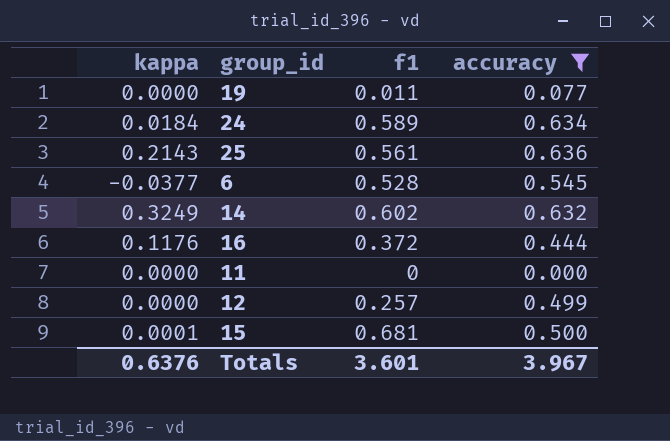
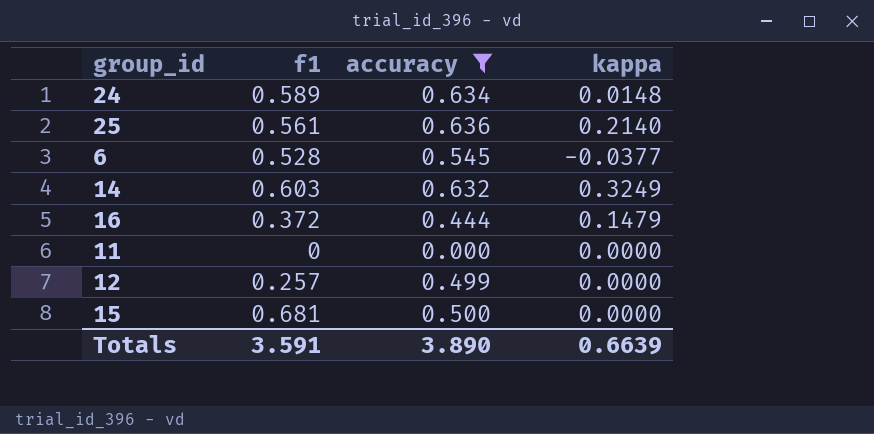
column kappa | position: 1 -> 4
row 19: 0.0000 | 0.011 | 0.077 -> none
24 | kappa: 0.0184 -> 0.0148
25 | kappa: 0.2143 -> 0.2140
14 | f1: 0.602 -> 0.603
16 | kappa: 0.1176 -> 0.1479
15 | kappa: 0.0001 -> 0.0000
Totals | f1: 3.601 -> 3.591
Totals | accuracy: 3.967 -> 3.890
Totals | kappa: 0.6376 -> 0.6639

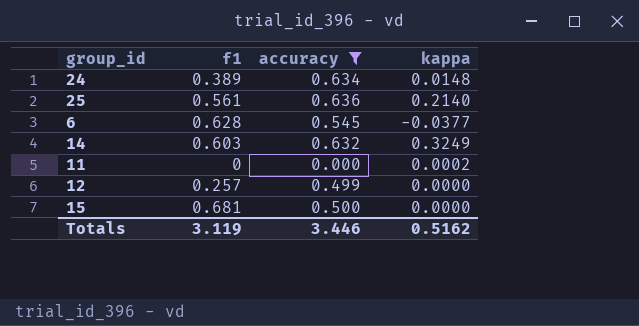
row 16: 0.372 | 0.444 | 0.1479 -> none
24 | f1: 0.589 -> 0.389
6 | f1: 0.528 -> 0.628
11 | kappa: 0.0000 -> 0.0002
Totals | f1: 3.591 -> 3.119
Totals | accuracy: 3.890 -> 3.446
Totals | kappa: 0.6639 -> 0.5162

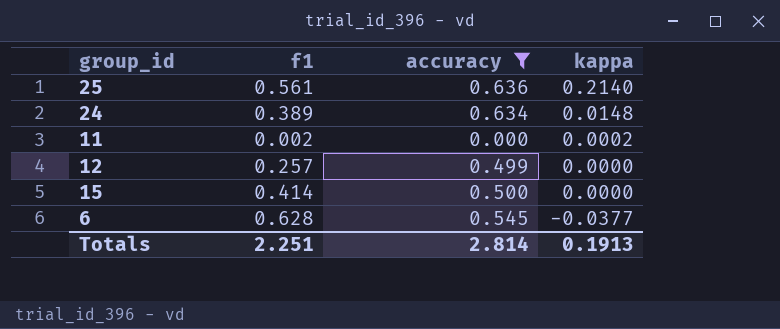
row order: none -> kappa descending
row 14: 0.603 | 0.632 | 0.3249 -> none
11 | f1: 0 -> 0.002
15 | f1: 0.681 -> 0.414
Totals | f1: 3.119 -> 2.251
Totals | accuracy: 3.446 -> 2.814
Totals | kappa: 0.5162 -> 0.1913

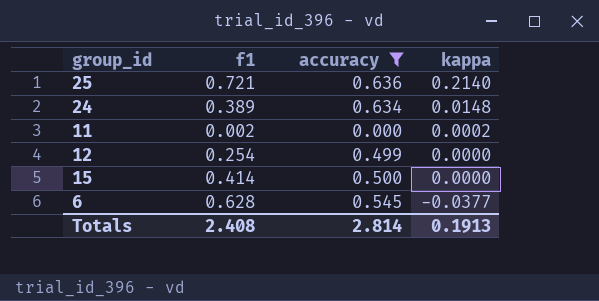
25 | f1: 0.561 -> 0.721
12 | f1: 0.257 -> 0.254
Totals | f1: 2.251 -> 2.408

